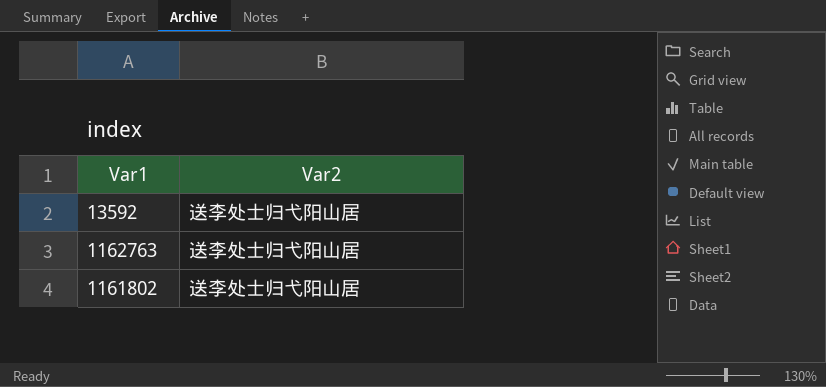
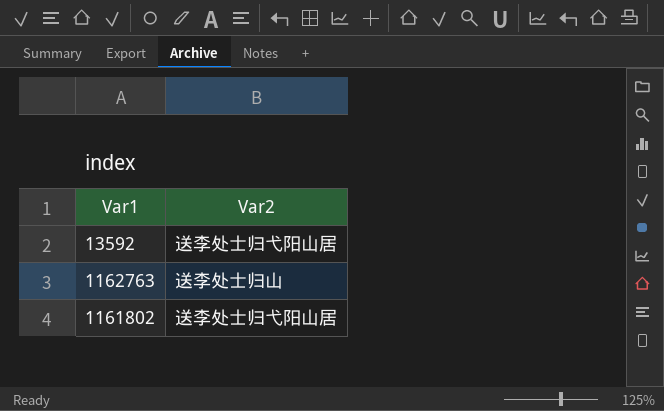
1162763 | Var2: 送李处士归弋阳山居 -> 送李处士归山

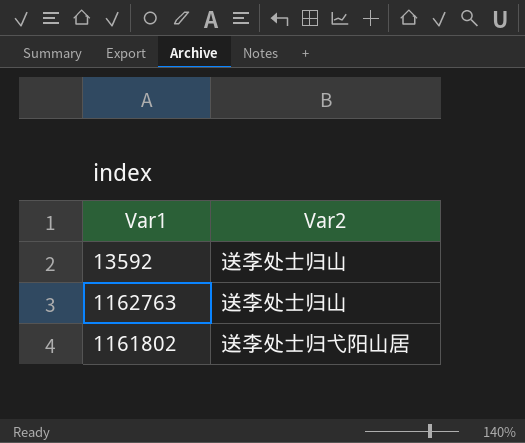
13592 | Var2: 送李处士归弋阳山居 -> 送李处士归山

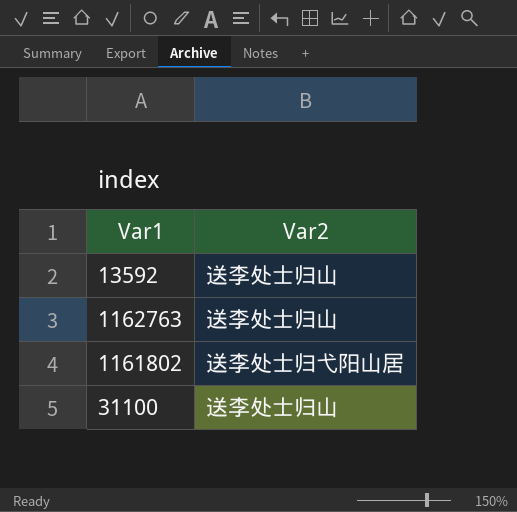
row 31100: none -> 送李处士归山

